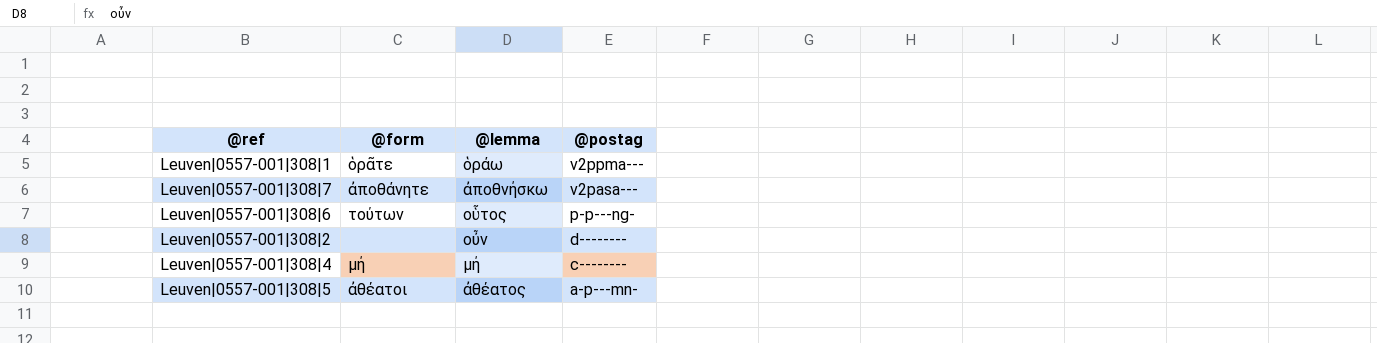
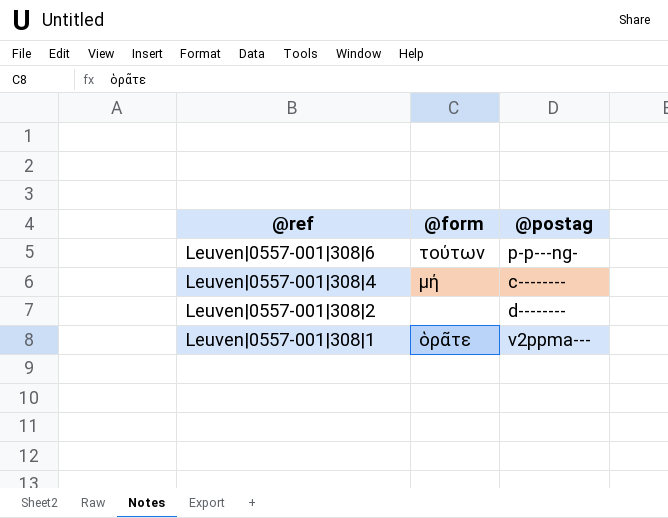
row order: @postag descending -> @ref descending
column @lemma | position: 3 -> none
row Leuven|0557-001|308|7: ἀποθάνητε | ἀποθνήσκω | v2pasa--- -> none
row Leuven|0557-001|308|5: ἀθέατοι | ἀθέατος | a-p---mn- -> none

